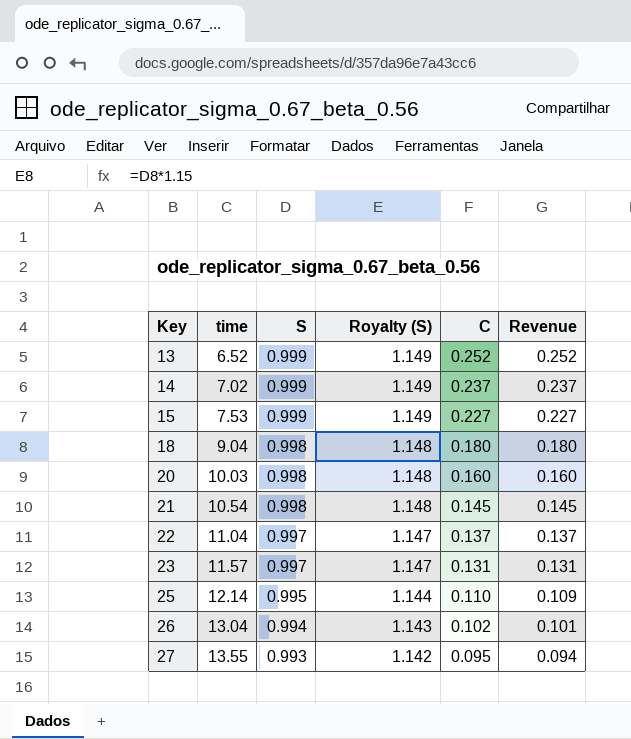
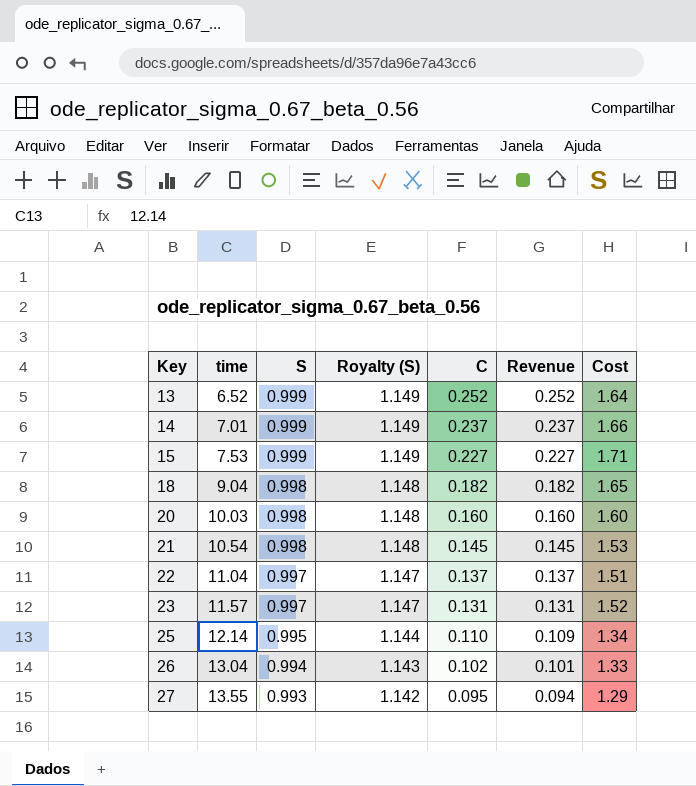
column Cost | formula: none -> [time] * [C]
14 | time: 7.02 -> 7.01
18 | C: 0.180 -> 0.182
18 | Revenue: 0.180 -> 0.182

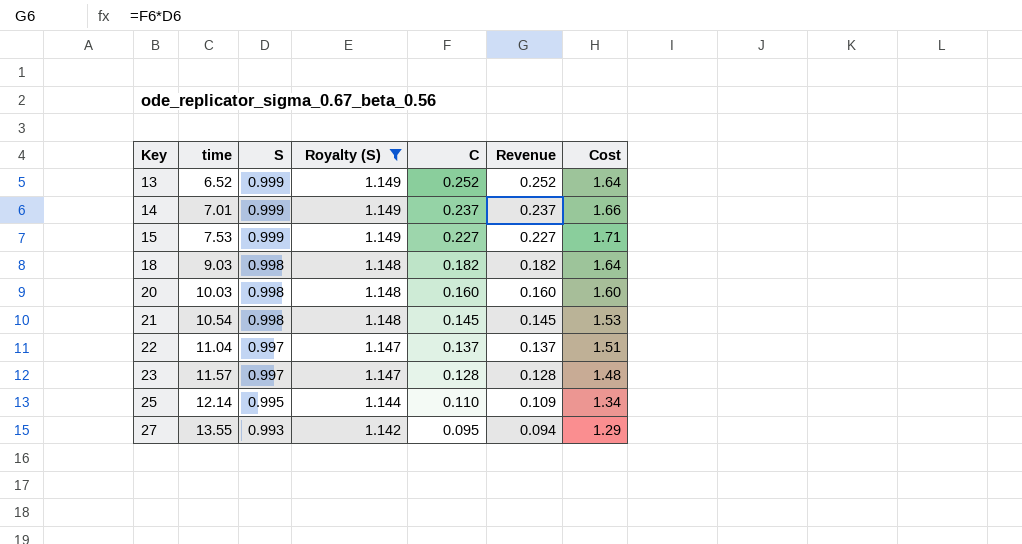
filter: none -> Royalty (S) != 1.143
18 | time: 9.04 -> 9.03
18 | Cost: 1.65 -> 1.64
23 | C: 0.131 -> 0.128
23 | Revenue: 0.131 -> 0.128
23 | Cost: 1.52 -> 1.48

